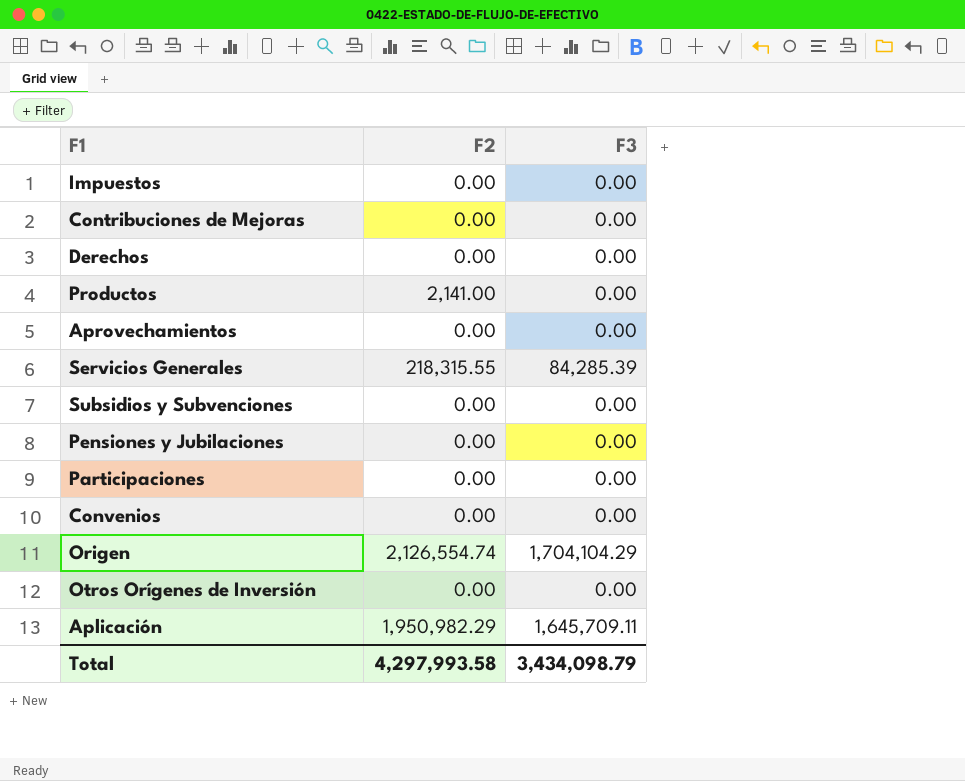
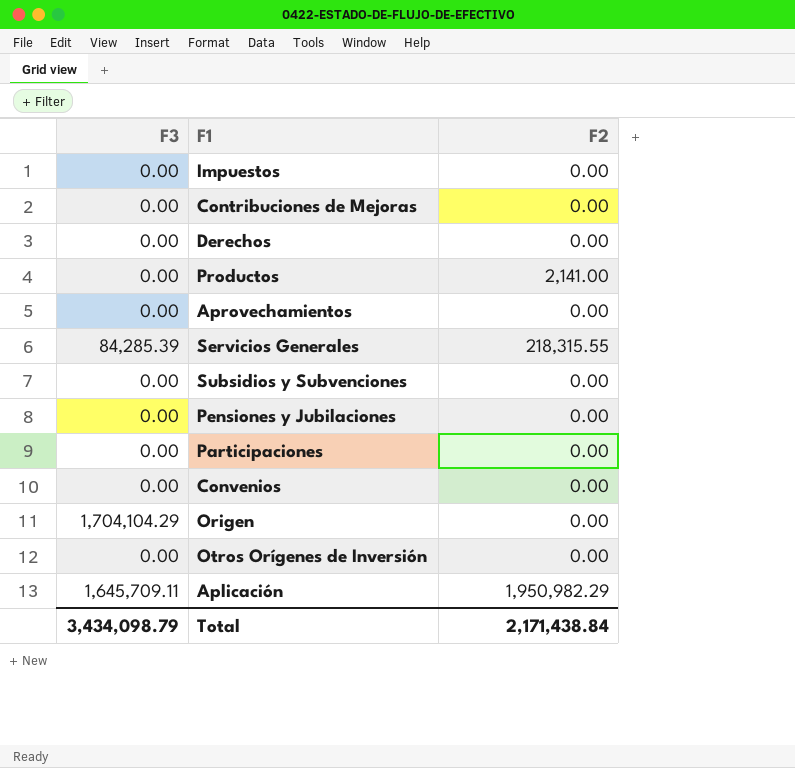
column F3 | position: 3 -> 1
Origen | F2: 2,126,554.74 -> 0.00
Total | F2: 4,297,993.58 -> 2,171,438.84

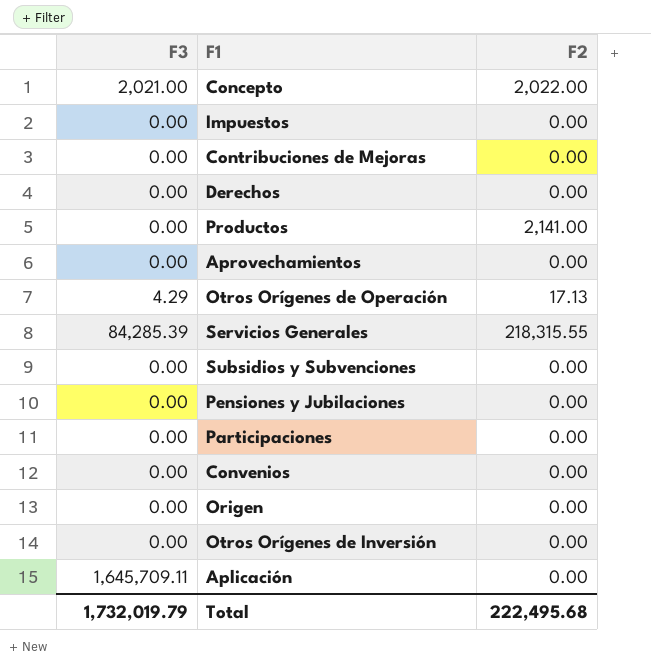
row Concepto: none -> 2,021.00 | 2,022.00
row Otros Orígenes de Operación: none -> 4.29 | 17.13
Origen | F3: 1,704,104.29 -> 0.00
Aplicación | F2: 1,950,982.29 -> 0.00
Total | F3: 3,434,098.79 -> 1,732,019.79
Total | F2: 2,171,438.84 -> 222,495.68

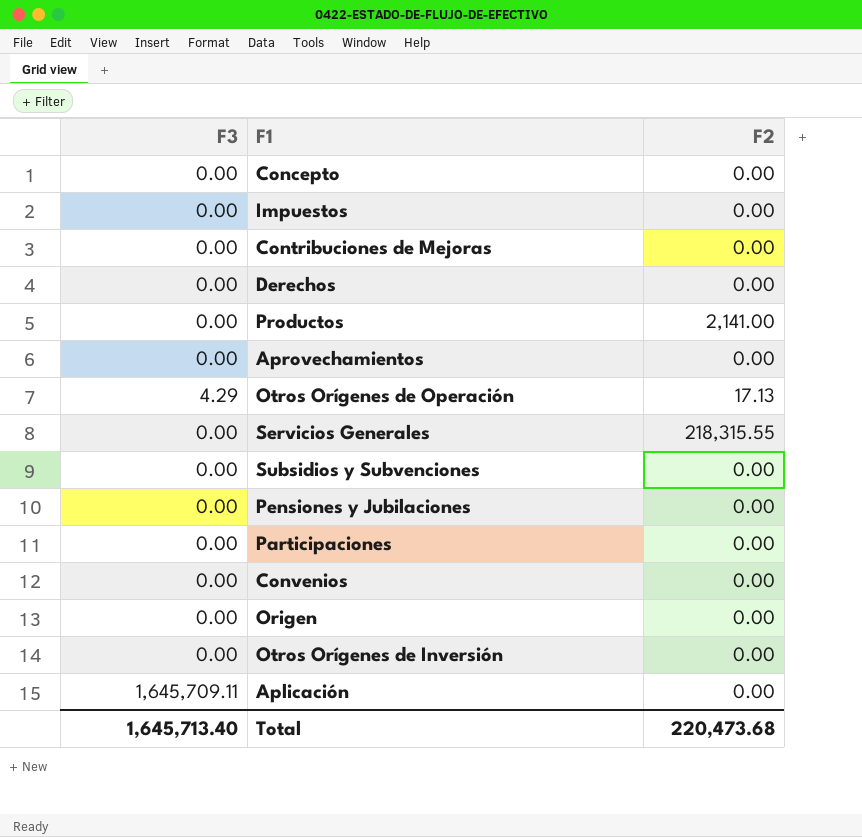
Concepto | F3: 2,021.00 -> 0.00
Concepto | F2: 2,022.00 -> 0.00
Servicios Generales | F3: 84,285.39 -> 0.00
Total | F3: 1,732,019.79 -> 1,645,713.40
Total | F2: 222,495.68 -> 220,473.68

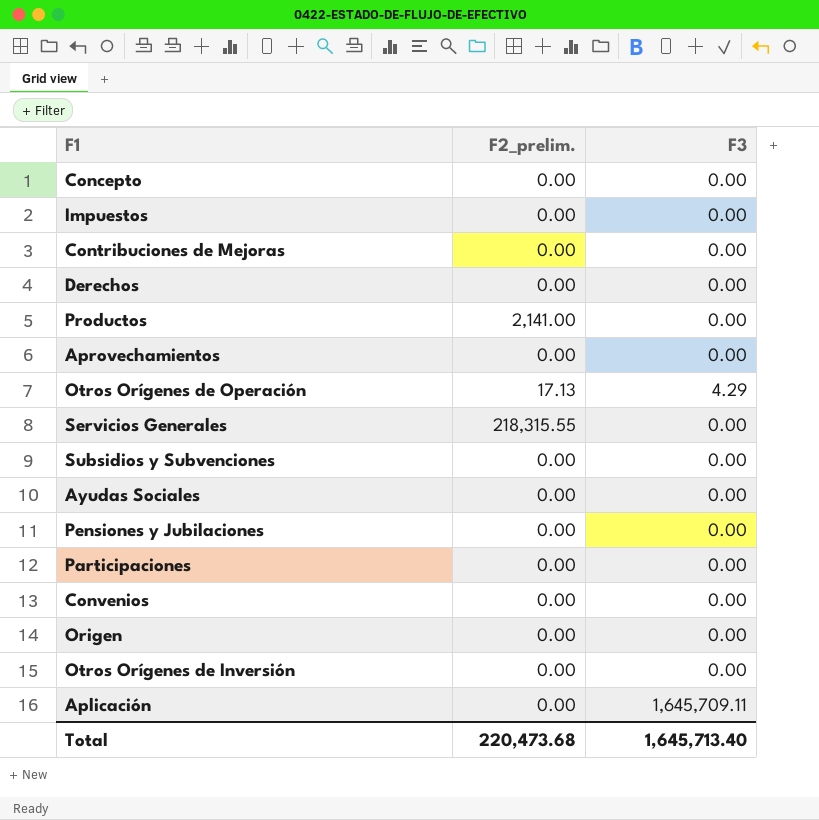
column name: F2 -> F2_prelim.
column F3 | position: 1 -> 3
row Ayudas Sociales: none -> 0.00 | 0.00

